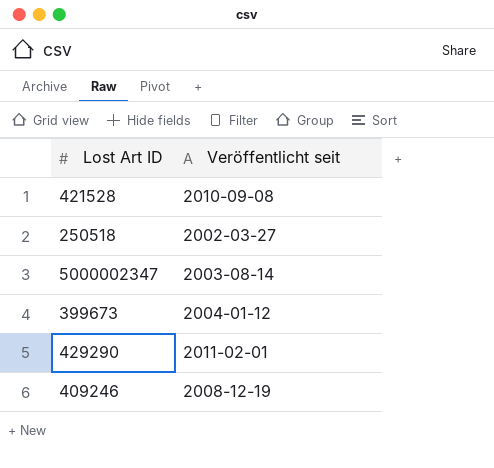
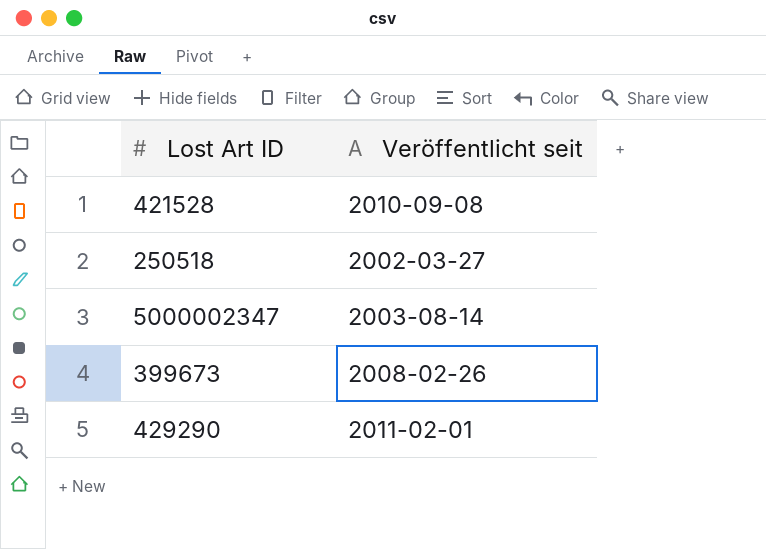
row 409246: 2008-12-19 -> none
399673 | Veröffentlicht seit: 2004-01-12 -> 2008-02-26

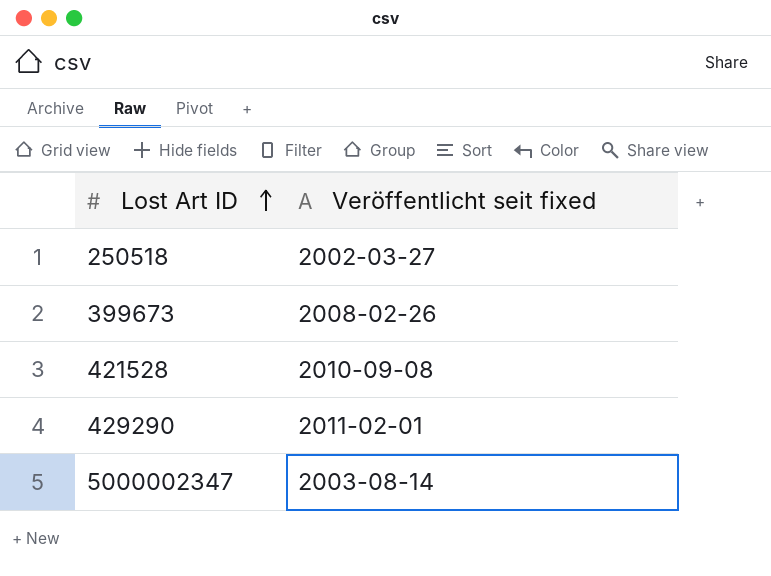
row order: none -> Lost Art ID ascending
column name: Veröffentlicht seit -> Veröffentlicht seit fixed

